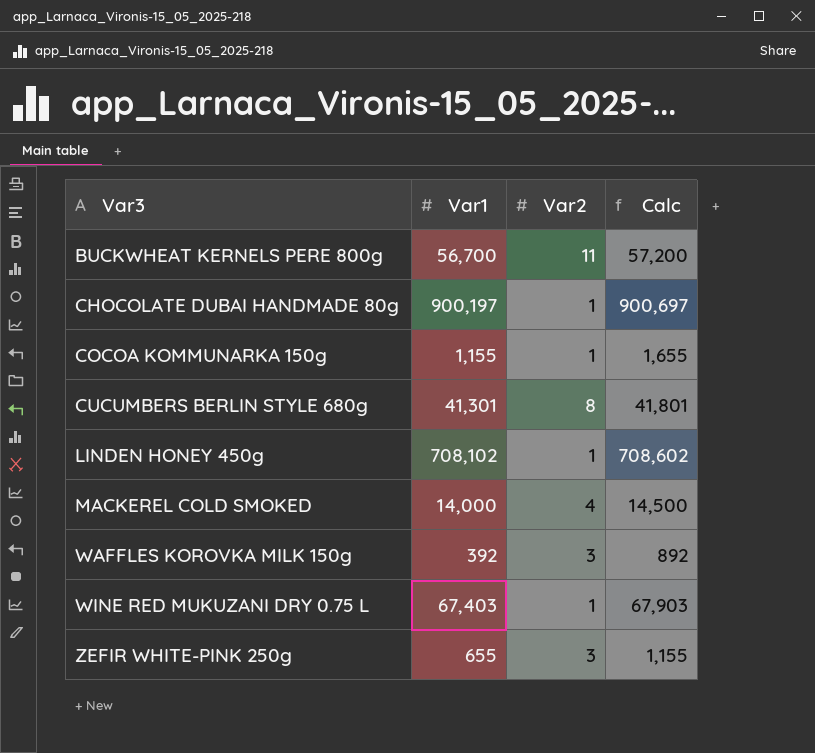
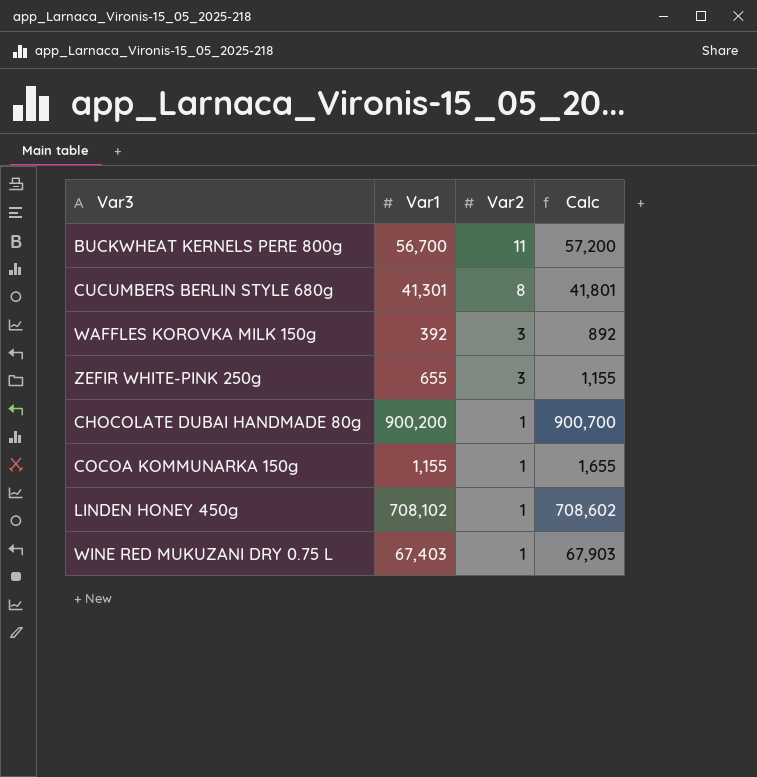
row order: Var3 ascending -> Var2 descending
row MACKEREL COLD SMOKED: 14,000 | 4 | 14,500 -> none
CHOCOLATE DUBAI HANDMADE 80g | Var1: 900,197 -> 900,200
CHOCOLATE DUBAI HANDMADE 80g | Calc: 900,697 -> 900,700

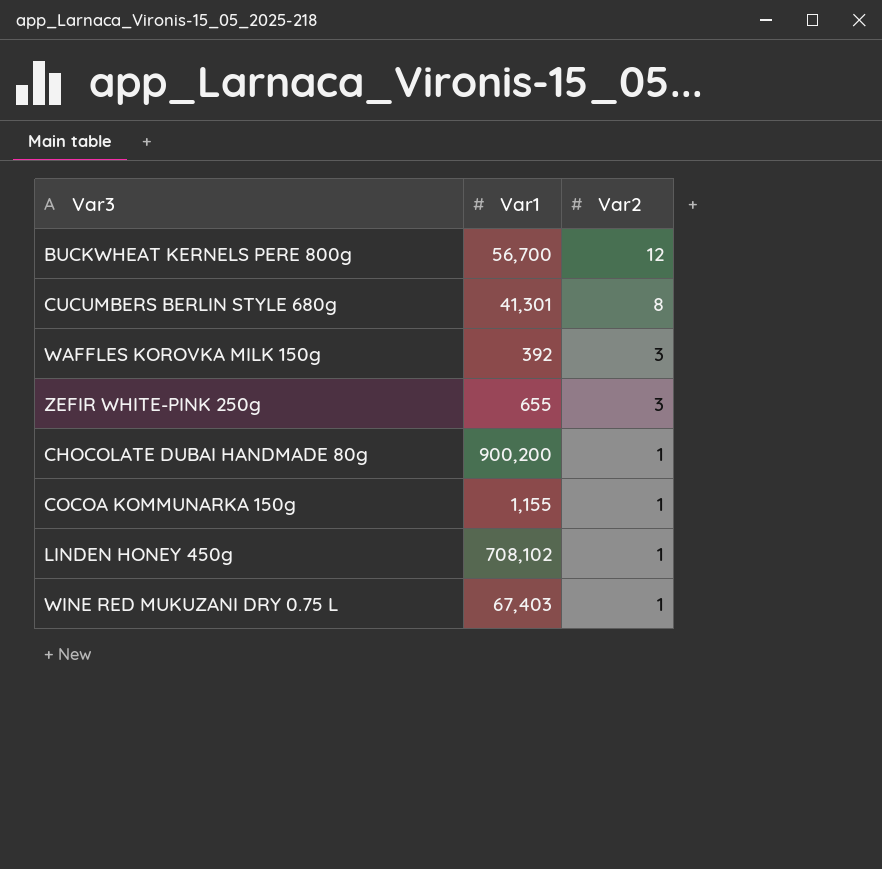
column Calc | formula: [Var1] + 500 -> none
BUCKWHEAT KERNELS PERE 800g | Var2: 11 -> 12

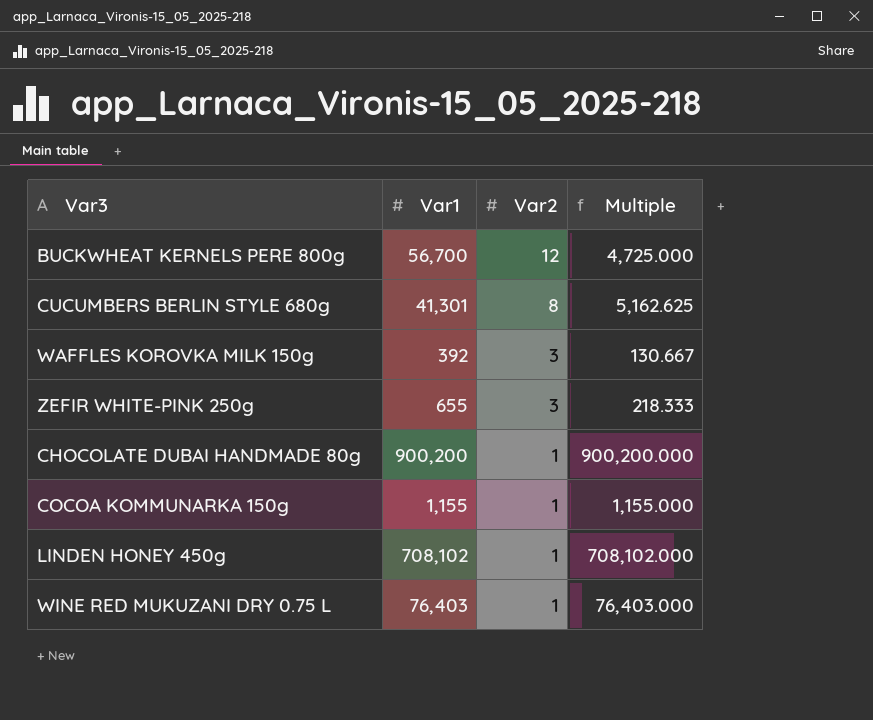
column Multiple | formula: none -> [Var1] / [Var2]
WINE RED MUKUZANI DRY 0.75 L | Var1: 67,403 -> 76,403

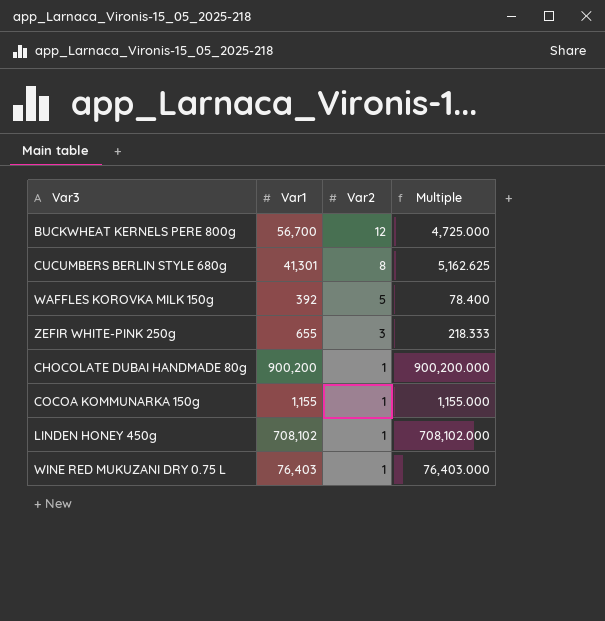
WAFFLES KOROVKA MILK 150g | Var2: 3 -> 5
WAFFLES KOROVKA MILK 150g | Multiple: 130.667 -> 78.400

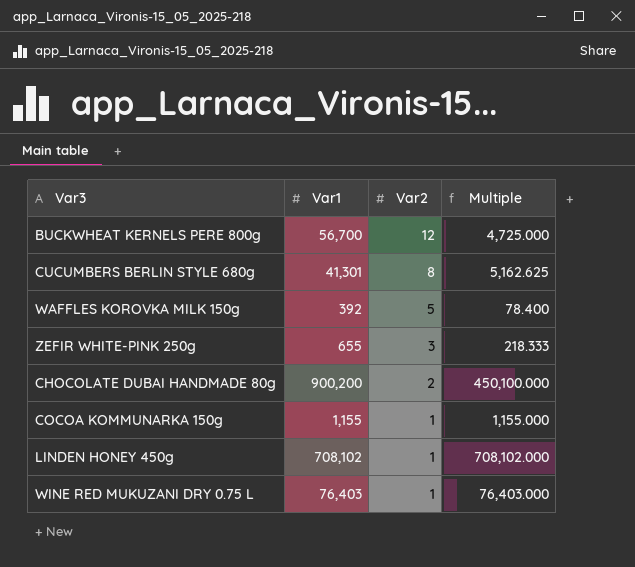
CHOCOLATE DUBAI HANDMADE 80g | Var2: 1 -> 2
CHOCOLATE DUBAI HANDMADE 80g | Multiple: 900,200.000 -> 450,100.000

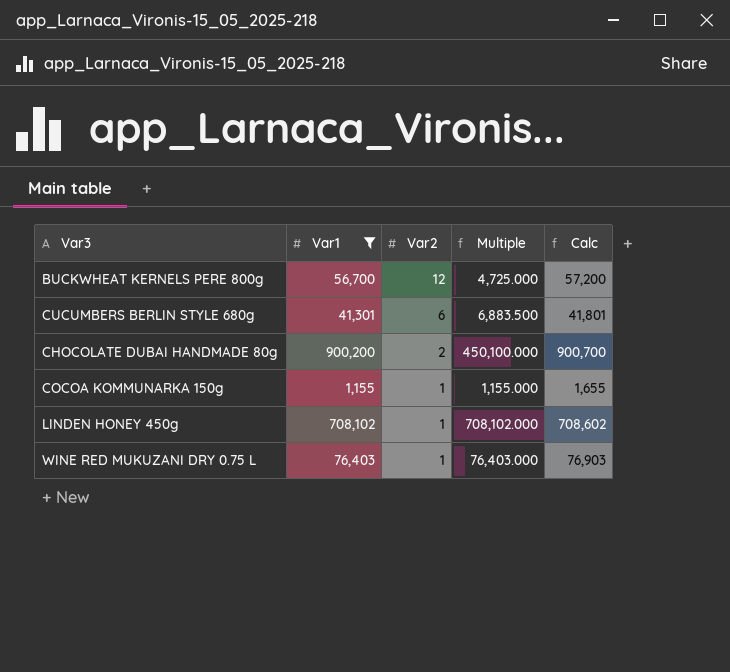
filter: none -> Var1 >= 1,155
column Calc | formula: none -> [Var1] + 500
CUCUMBERS BERLIN STYLE 680g | Var2: 8 -> 6
CUCUMBERS BERLIN STYLE 680g | Multiple: 5,162.625 -> 6,883.500

